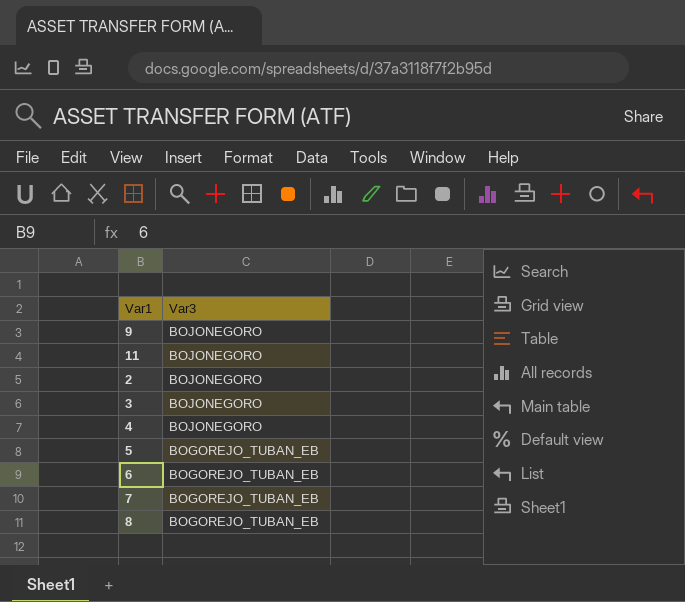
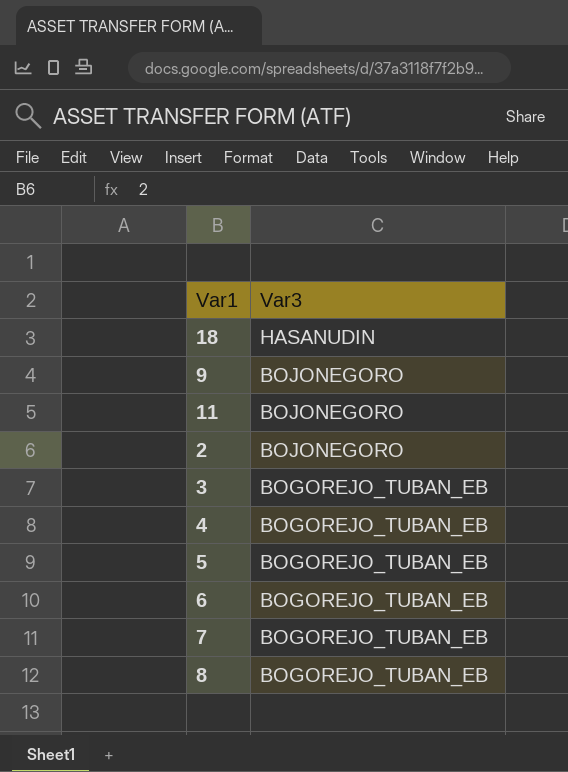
row 18: none -> HASANUDIN
3 | Var3: BOJONEGORO -> BOGOREJO_TUBAN_EB
4 | Var3: BOJONEGORO -> BOGOREJO_TUBAN_EB

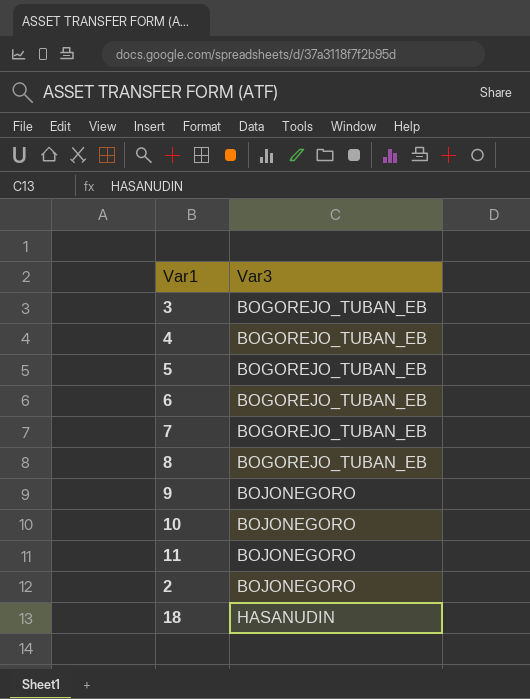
row order: Var3 descending -> Var3 ascending
row 10: none -> BOJONEGORO

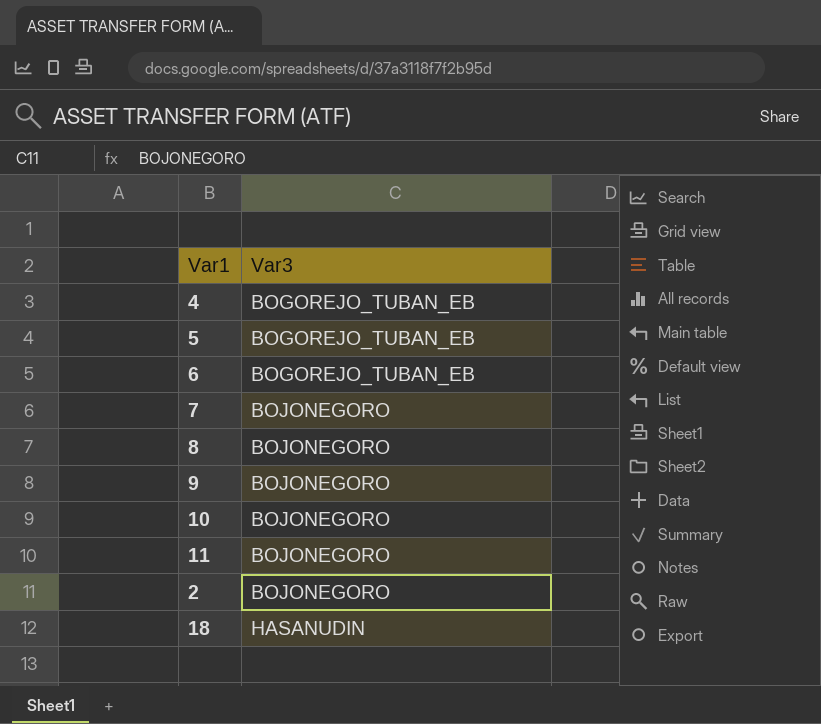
row 3: BOGOREJO_TUBAN_EB -> none
7 | Var3: BOGOREJO_TUBAN_EB -> BOJONEGORO
8 | Var3: BOGOREJO_TUBAN_EB -> BOJONEGORO

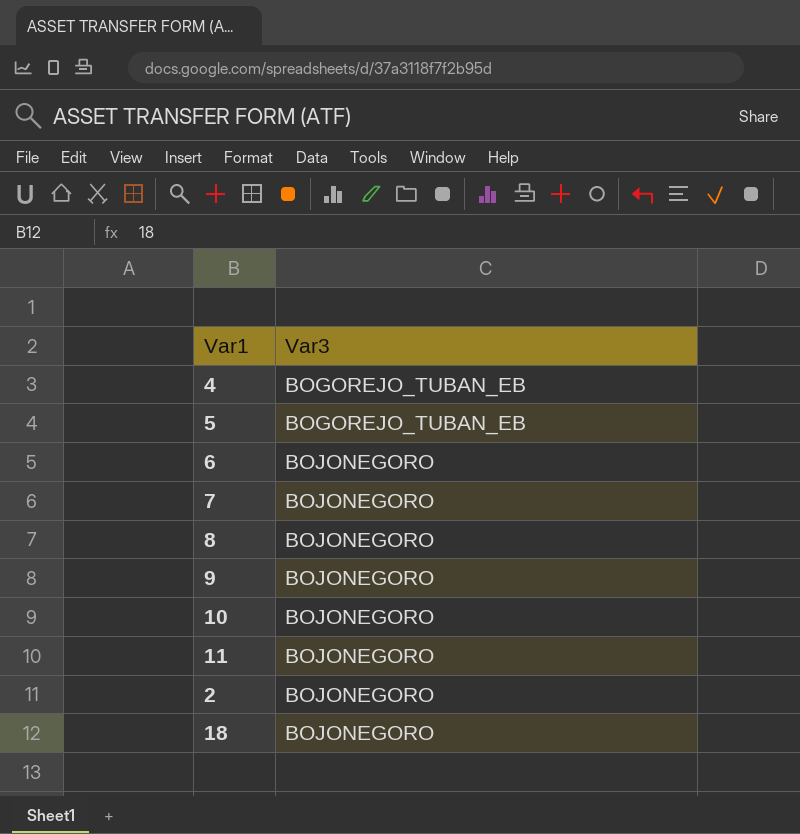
6 | Var3: BOGOREJO_TUBAN_EB -> BOJONEGORO
18 | Var3: HASANUDIN -> BOJONEGORO

